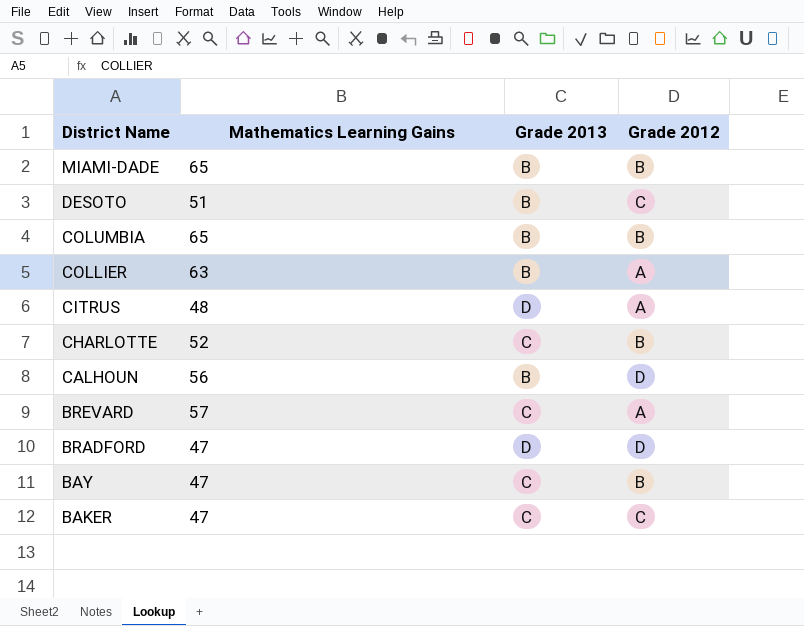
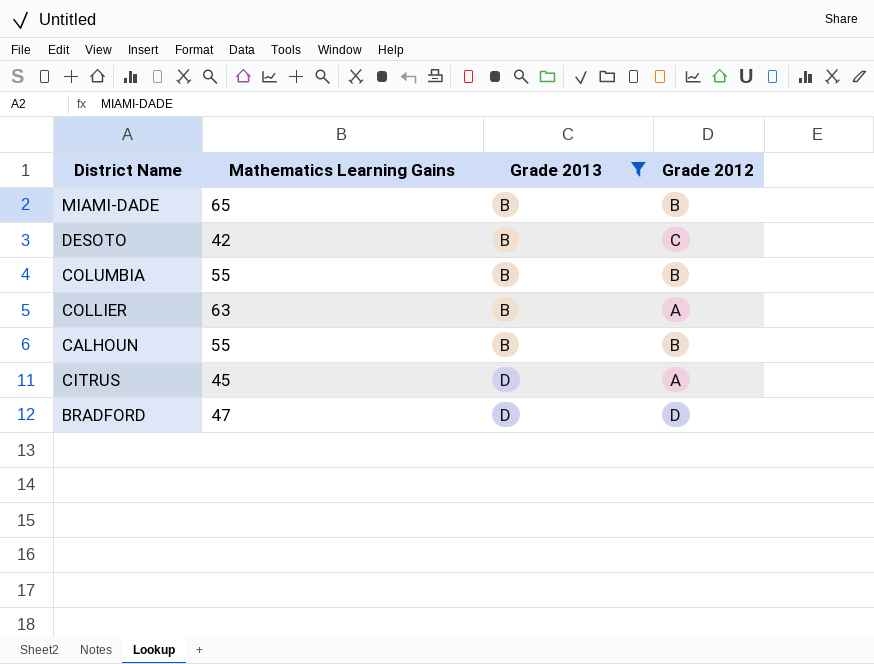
filter: none -> Grade 2013 != C
row order: District Name descending -> Grade 2013 ascending
DESOTO | Mathematics Learning Gains: 51 -> 42
COLUMBIA | Mathematics Learning Gains: 65 -> 55
CALHOUN | Mathematics Learning Gains: 56 -> 55
CALHOUN | Grade 2012: D -> B
CITRUS | Mathematics Learning Gains: 48 -> 45

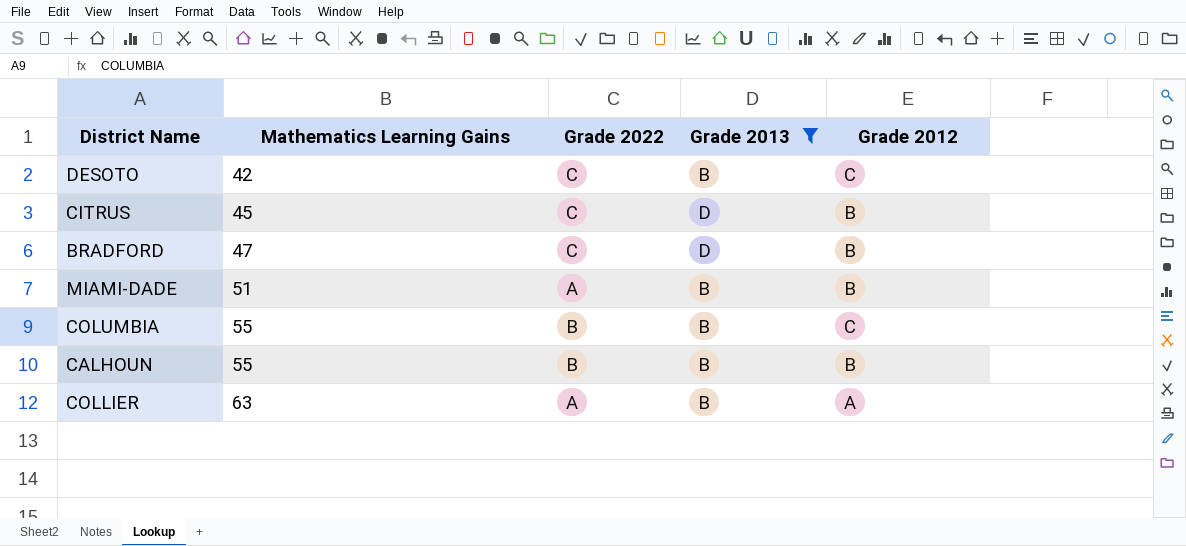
row order: Grade 2013 ascending -> Mathematics Learning Gains ascending
column Grade 2022 | position: none -> 3
CITRUS | Grade 2012: A -> B
BRADFORD | Grade 2012: D -> B
MIAMI-DADE | Mathematics Learning Gains: 65 -> 51
COLUMBIA | Grade 2012: B -> C

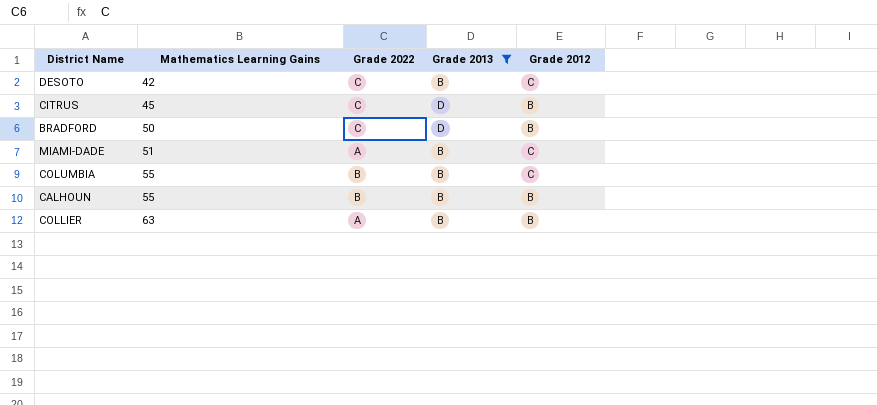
BRADFORD | Mathematics Learning Gains: 47 -> 50
MIAMI-DADE | Grade 2012: B -> C
COLLIER | Grade 2012: A -> B

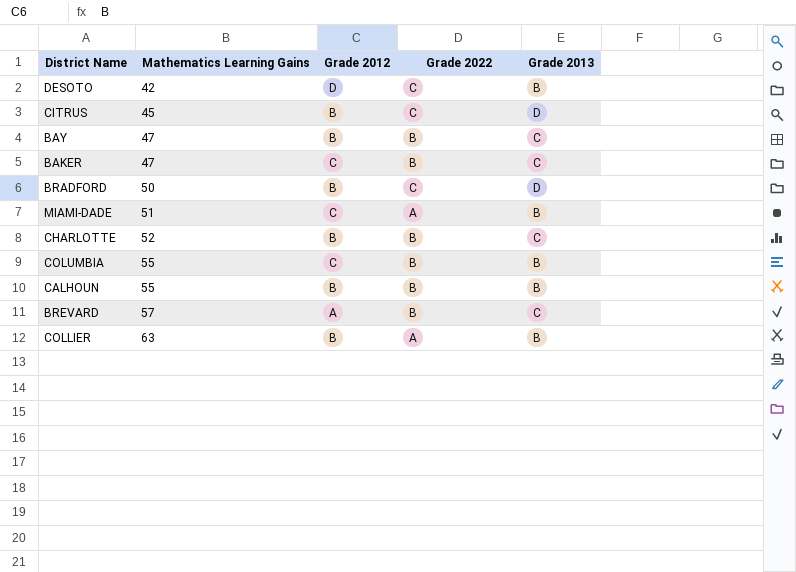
filter: Grade 2013 != C -> none
column Grade 2012 | position: 5 -> 3
DESOTO | Grade 2012: C -> D

